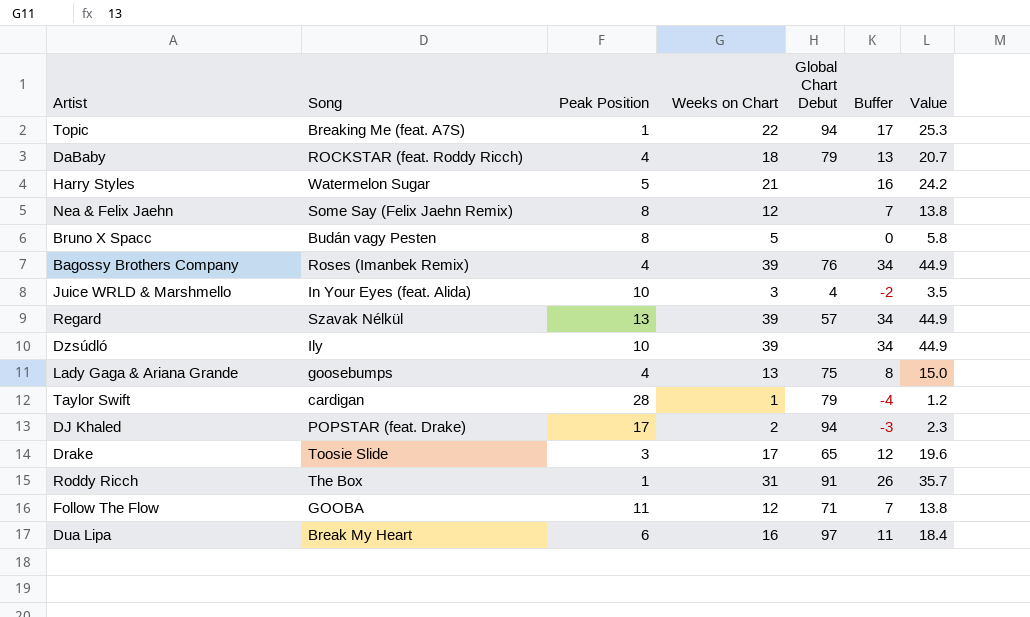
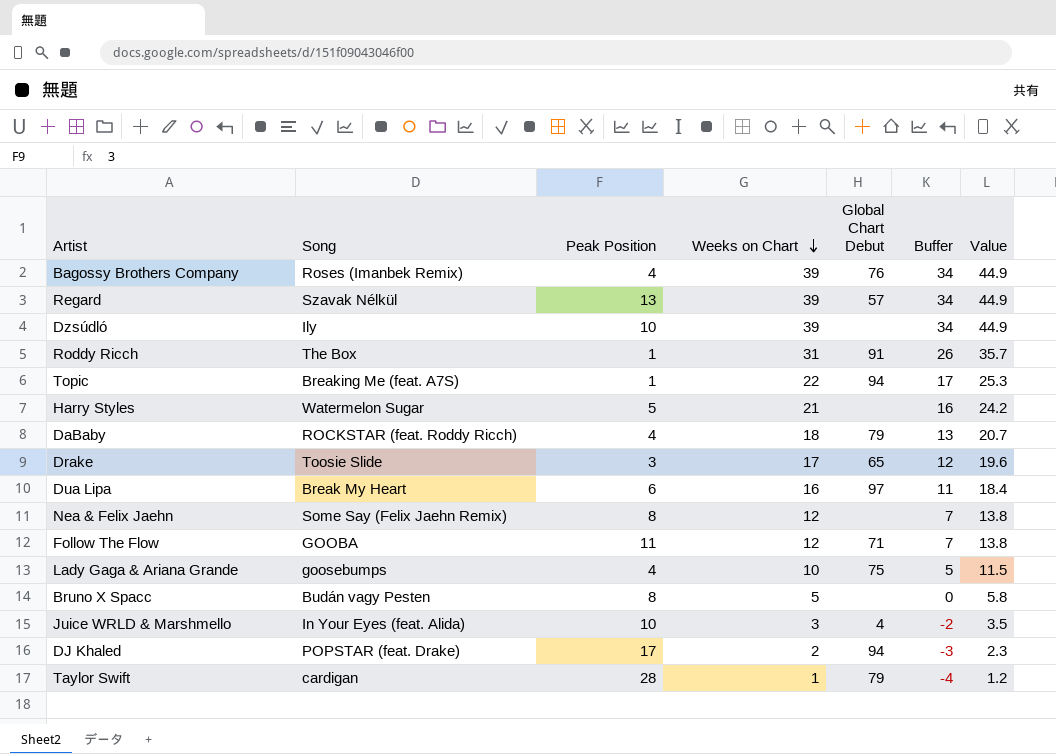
row order: none -> Weeks on Chart descending
Lady Gaga & Ariana Grande | Weeks on Chart: 13 -> 10
Lady Gaga & Ariana Grande | Buffer: 8 -> 5
Lady Gaga & Ariana Grande | Value: 15.0 -> 11.5

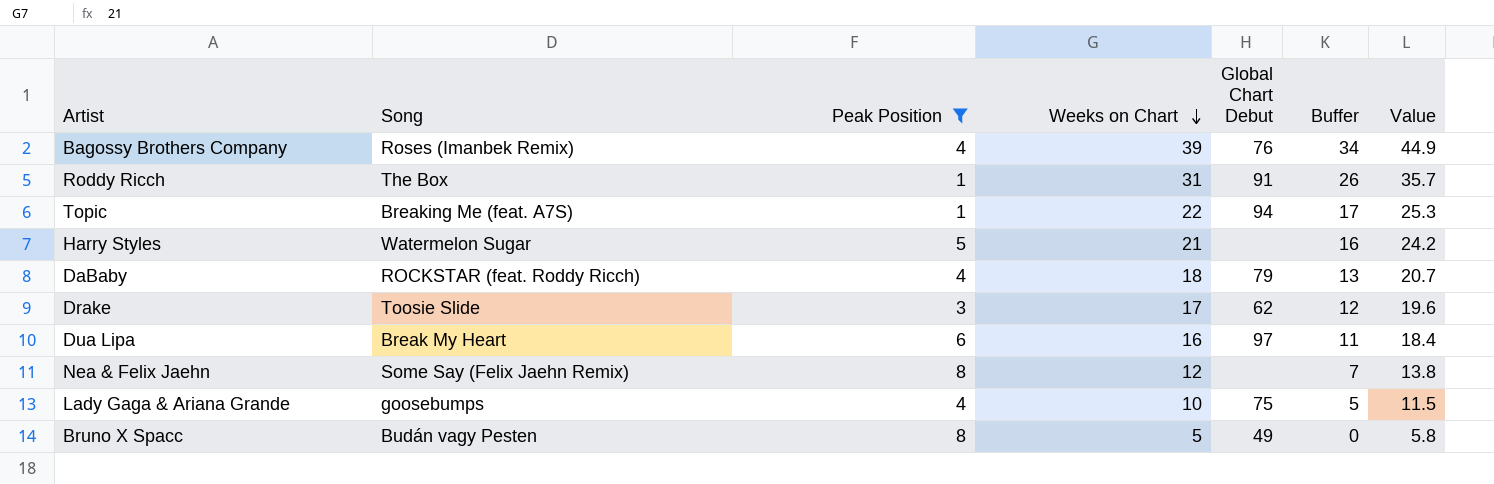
filter: none -> Peak Position <= 8
Drake | Global Chart Debut: 65 -> 62
Bruno X Spacc | Global Chart Debut: none -> 49

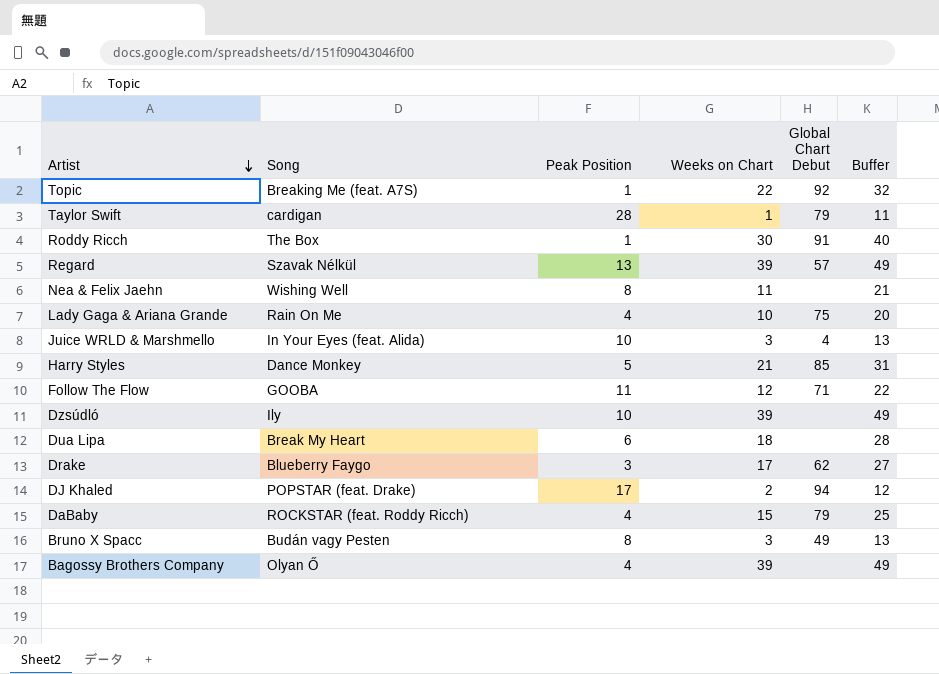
filter: Peak Position <= 8 -> none
row order: Weeks on Chart descending -> Artist descending
column Value | formula: [Weeks on Chart] * 1.15 -> none
column Buffer | formula: [Weeks on Chart] - 5 -> [Weeks on Chart] + 10
Topic | Global Chart Debut: 94 -> 92
Roddy Ricch | Weeks on Chart: 31 -> 30
Nea & Felix Jaehn | Song: Some Say (Felix Jaehn Remix) -> Wishing Well
Nea & Felix Jaehn | Weeks on Chart: 12 -> 11
Lady Gaga & Ariana Grande | Song: goosebumps -> Rain On Me
Harry Styles | Song: Watermelon Sugar -> Dance Monkey
Harry Styles | Global Chart Debut: none -> 85
Dua Lipa | Weeks on Chart: 16 -> 18
Dua Lipa | Global Chart Debut: 97 -> none
Drake | Song: Toosie Slide -> Blueberry Faygo
DaBaby | Weeks on Chart: 18 -> 15
Bruno X Spacc | Weeks on Chart: 5 -> 3
Bagossy Brothers Company | Song: Roses (Imanbek Remix) -> Olyan Ő
Bagossy Brothers Company | Global Chart Debut: 76 -> none

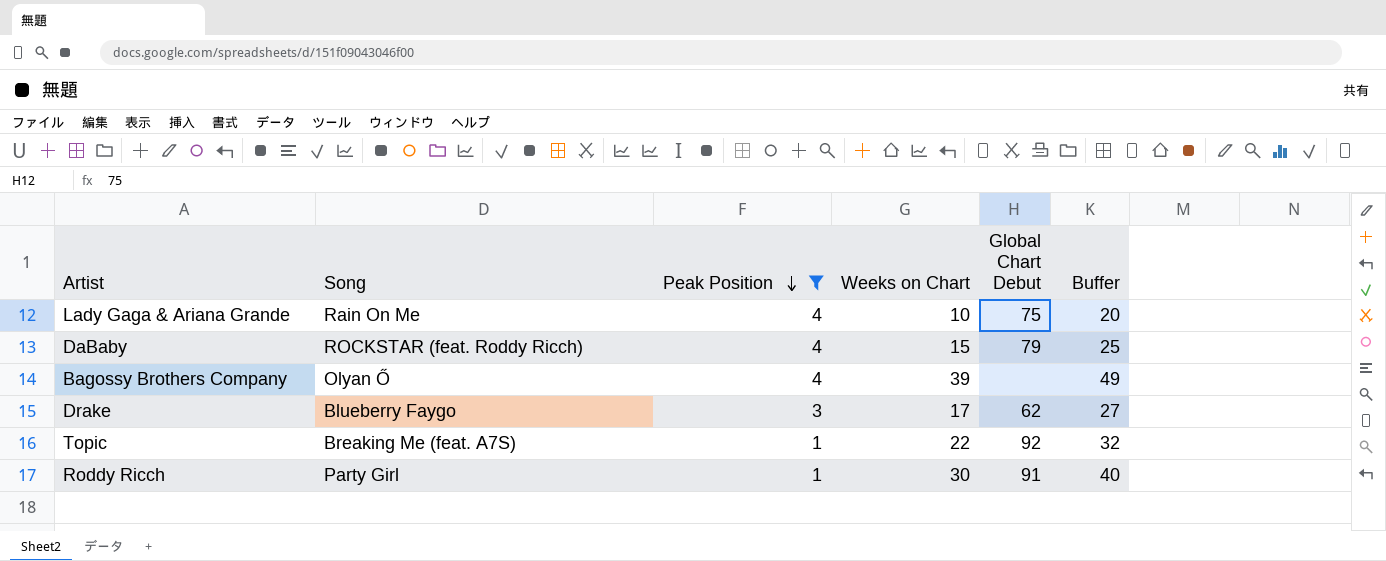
filter: none -> Peak Position <= 4
row order: Artist descending -> Peak Position descending
Roddy Ricch | Song: The Box -> Party Girl

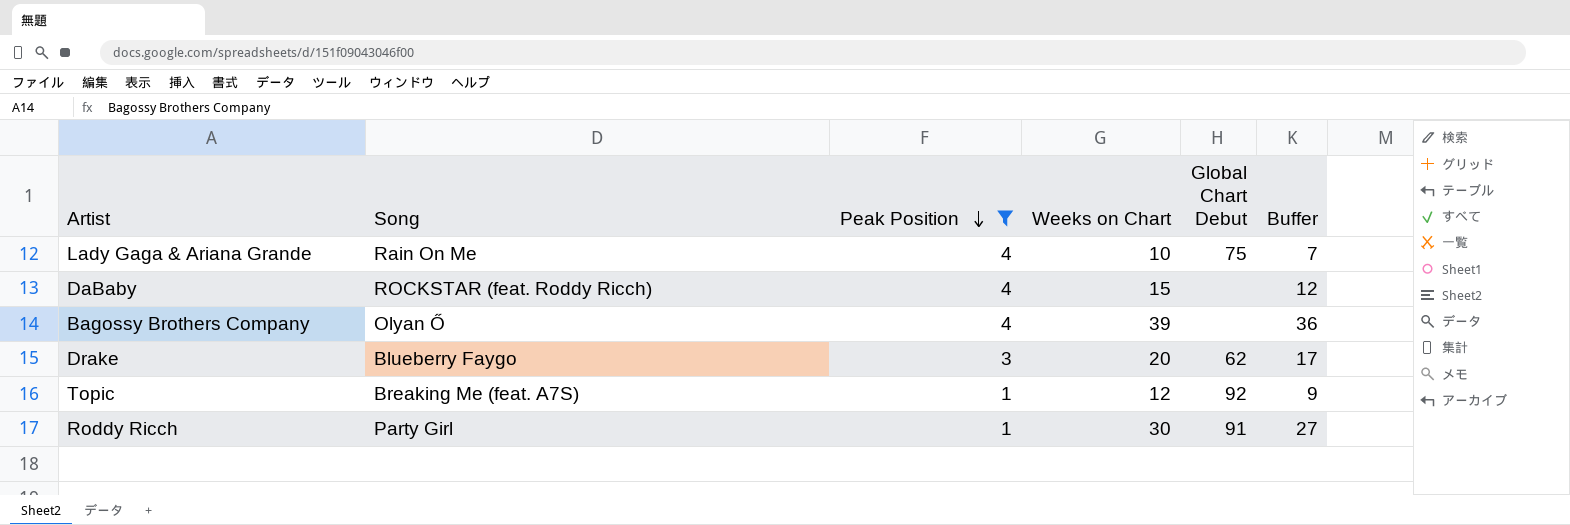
column Buffer | formula: [Weeks on Chart] + 10 -> [Weeks on Chart] - 3
DaBaby | Global Chart Debut: 79 -> none
Drake | Weeks on Chart: 17 -> 20
Topic | Weeks on Chart: 22 -> 12

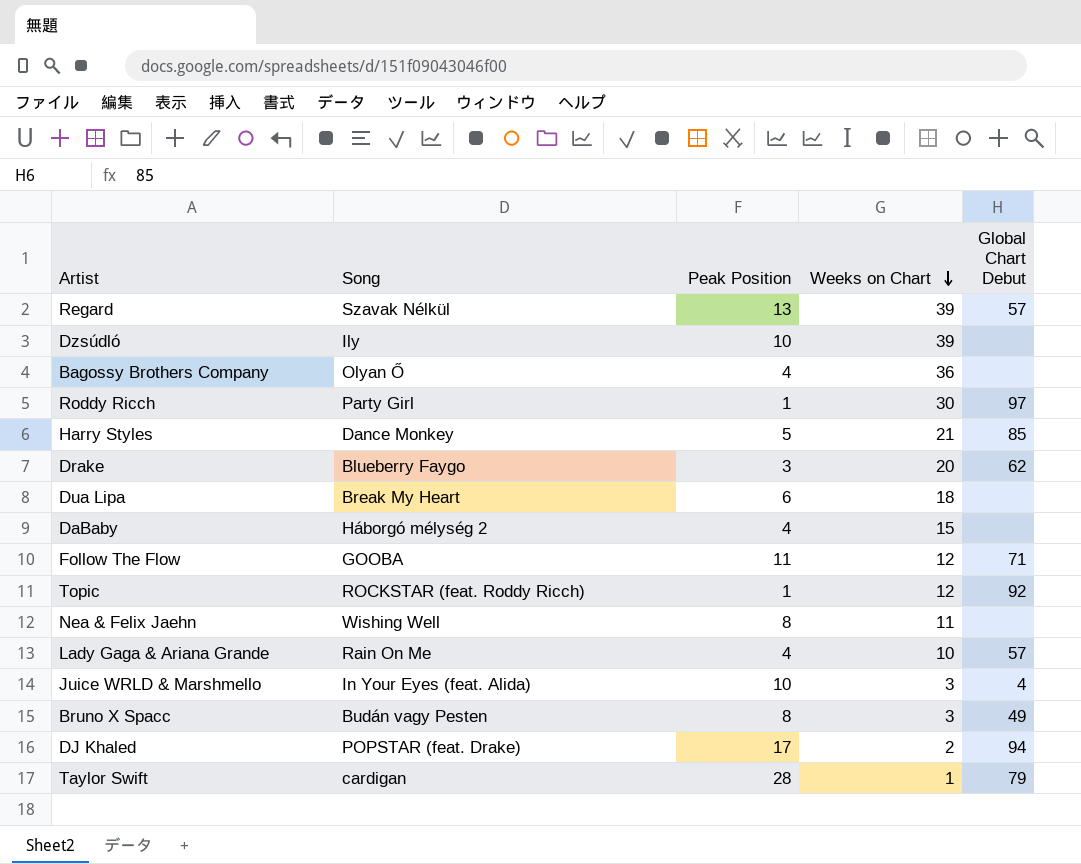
filter: Peak Position <= 4 -> none
row order: Peak Position descending -> Weeks on Chart descending
column Buffer | formula: [Weeks on Chart] - 3 -> none
Bagossy Brothers Company | Weeks on Chart: 39 -> 36
Roddy Ricch | Global Chart Debut: 91 -> 97
DaBaby | Song: ROCKSTAR (feat. Roddy Ricch) -> Háborgó mélység 2
Topic | Song: Breaking Me (feat. A7S) -> ROCKSTAR (feat. Roddy Ricch)
Lady Gaga & Ariana Grande | Global Chart Debut: 75 -> 57

